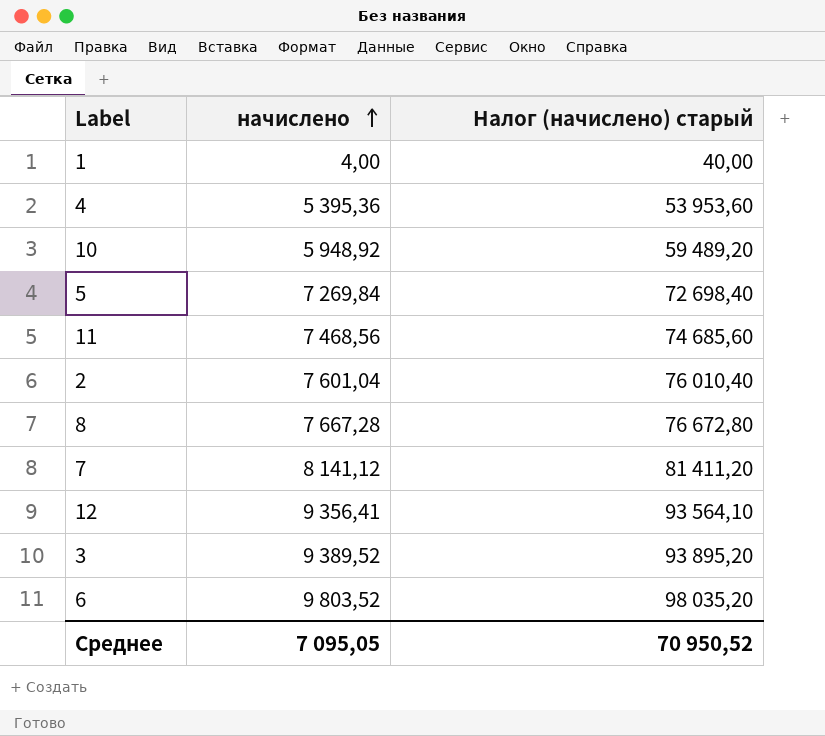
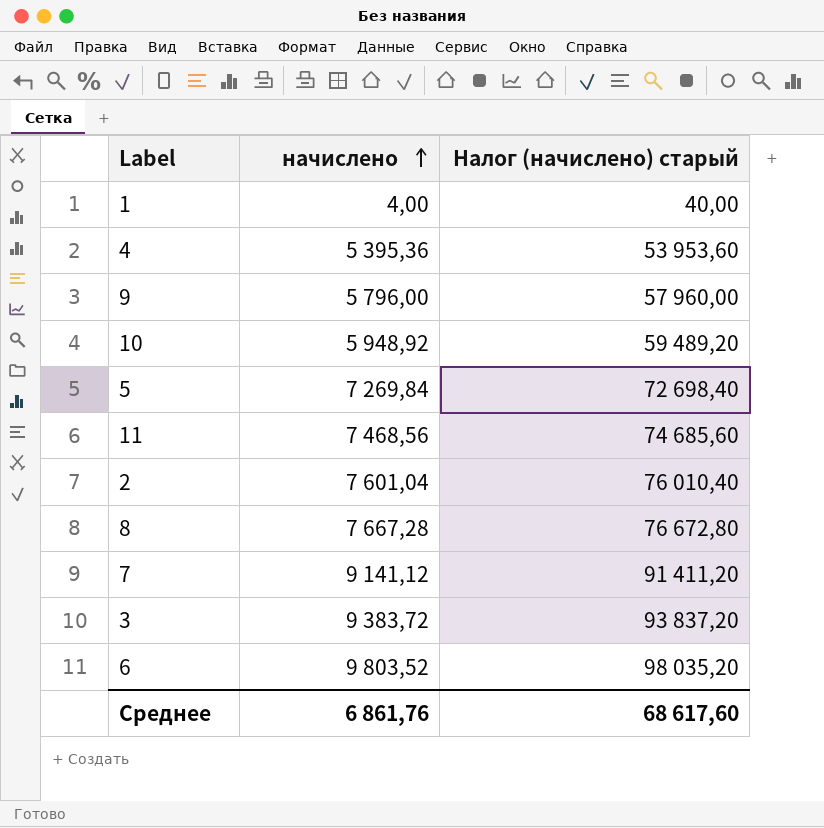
row 12: 9 356,41 | 93 564,10 -> none
row 9: none -> 5 796,00 | 57 960,00
7 | начислено: 8 141,12 -> 9 141,12
7 | Налог (начислено) старый: 81 411,20 -> 91 411,20
3 | начислено: 9 389,52 -> 9 383,72
3 | Налог (начислено) старый: 93 895,20 -> 93 837,20
Среднее | начислено: 7 095,05 -> 6 861,76
Среднее | Налог (начислено) старый: 70 950,52 -> 68 617,60

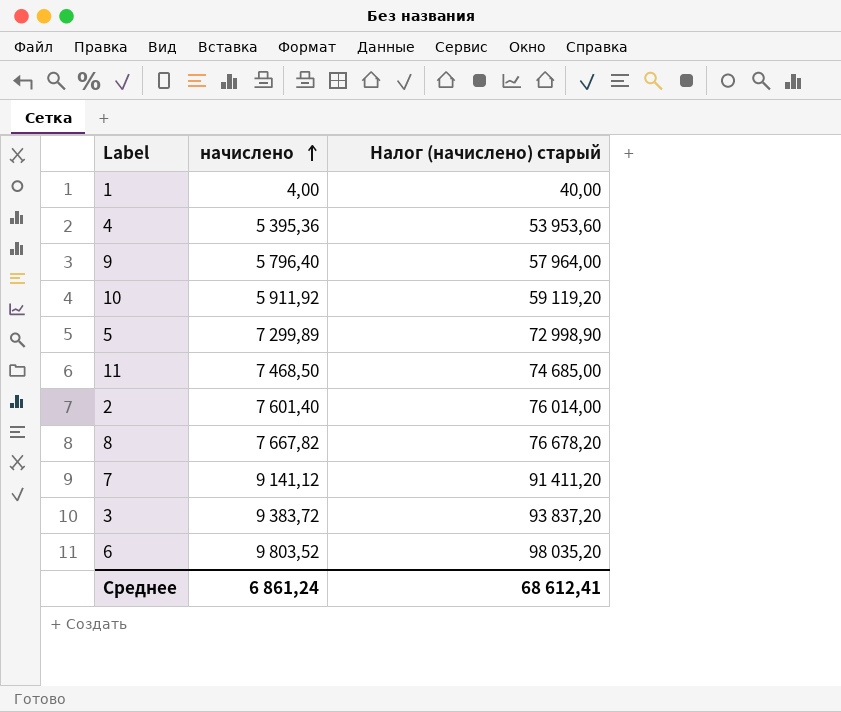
9 | начислено: 5 796,00 -> 5 796,40
9 | Налог (начислено) старый: 57 960,00 -> 57 964,00
10 | начислено: 5 948,92 -> 5 911,92
10 | Налог (начислено) старый: 59 489,20 -> 59 119,20
5 | начислено: 7 269,84 -> 7 299,89
5 | Налог (начислено) старый: 72 698,40 -> 72 998,90
11 | начислено: 7 468,56 -> 7 468,50
11 | Налог (начислено) старый: 74 685,60 -> 74 685,00
2 | начислено: 7 601,04 -> 7 601,40
2 | Налог (начислено) старый: 76 010,40 -> 76 014,00
8 | начислено: 7 667,28 -> 7 667,82
8 | Налог (начислено) старый: 76 672,80 -> 76 678,20
Среднее | начислено: 6 861,76 -> 6 861,24
Среднее | Налог (начислено) старый: 68 617,60 -> 68 612,41

